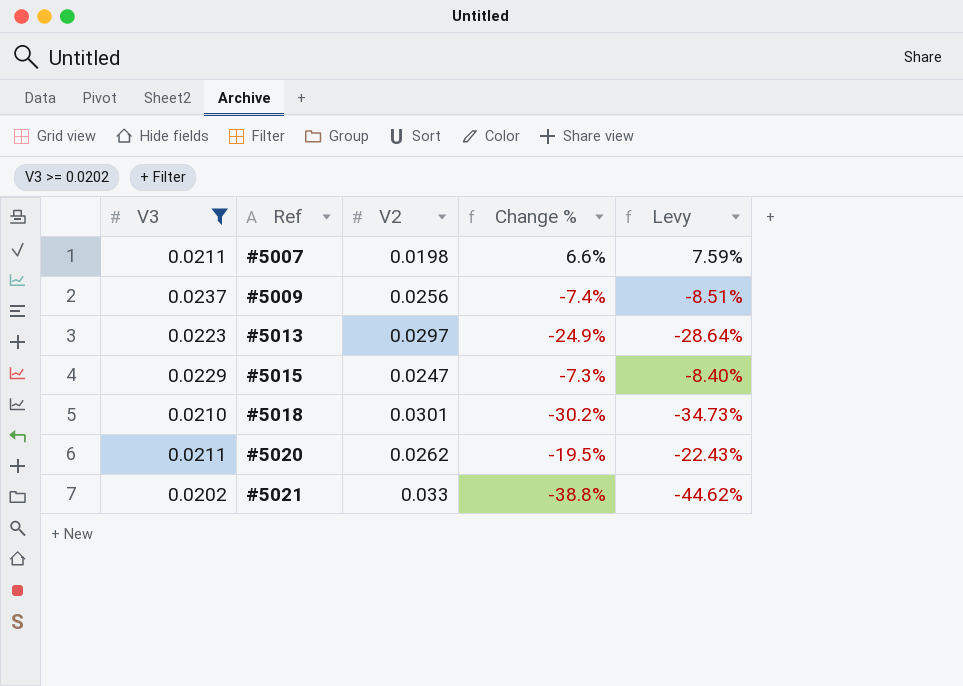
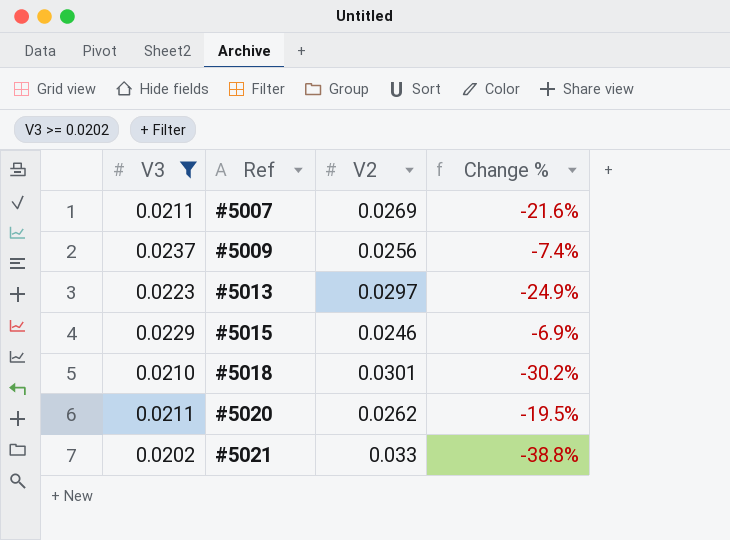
column Levy | formula: [Change %] * 1.15 -> none
#5007 | V2: 0.0198 -> 0.0269
#5007 | Change %: 6.6% -> -21.6%
#5015 | V2: 0.0247 -> 0.0246
#5015 | Change %: -7.3% -> -6.9%

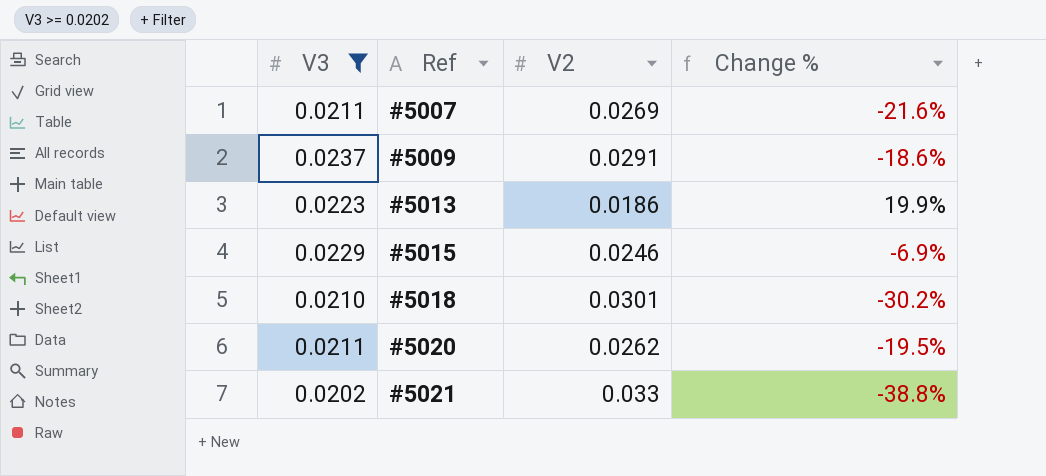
#5009 | V2: 0.0256 -> 0.0291
#5009 | Change %: -7.4% -> -18.6%
#5013 | V2: 0.0297 -> 0.0186
#5013 | Change %: -24.9% -> 19.9%

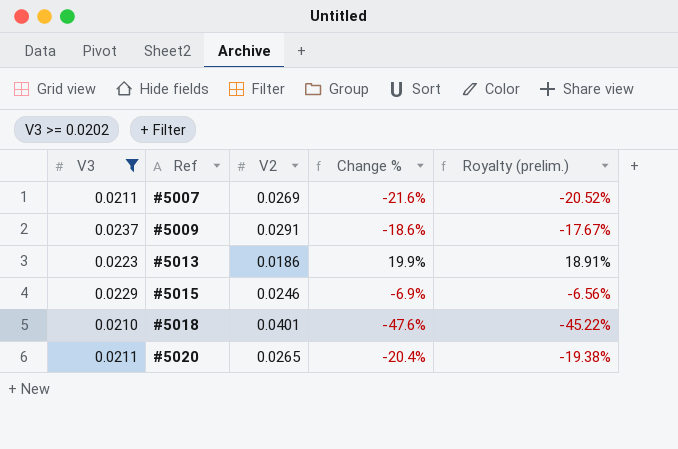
column Royalty (prelim.) | formula: none -> [Change %] * 0.95
row #5021: 0.0202 | 0.033 | -38.8% -> none
#5018 | V2: 0.0301 -> 0.0401
#5018 | Change %: -30.2% -> -47.6%
#5020 | V2: 0.0262 -> 0.0265
#5020 | Change %: -19.5% -> -20.4%

